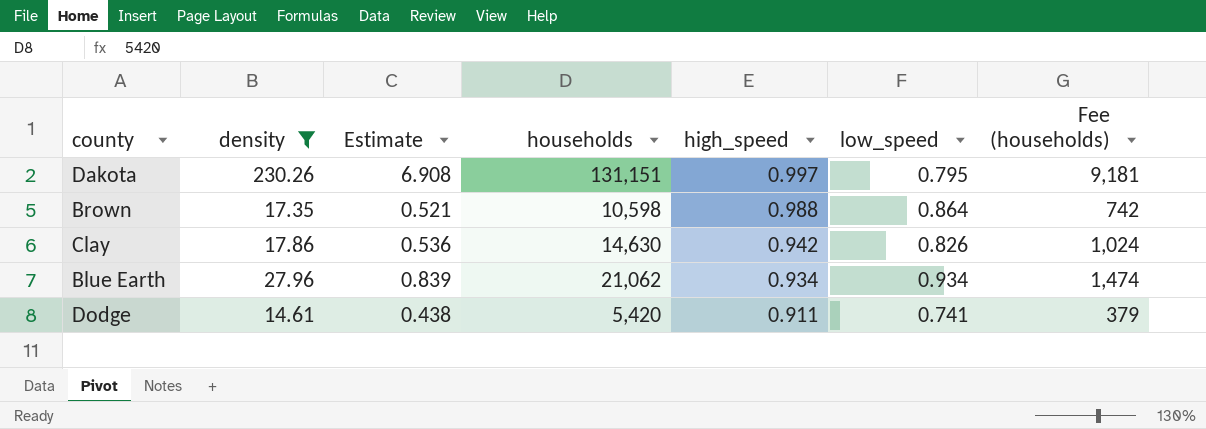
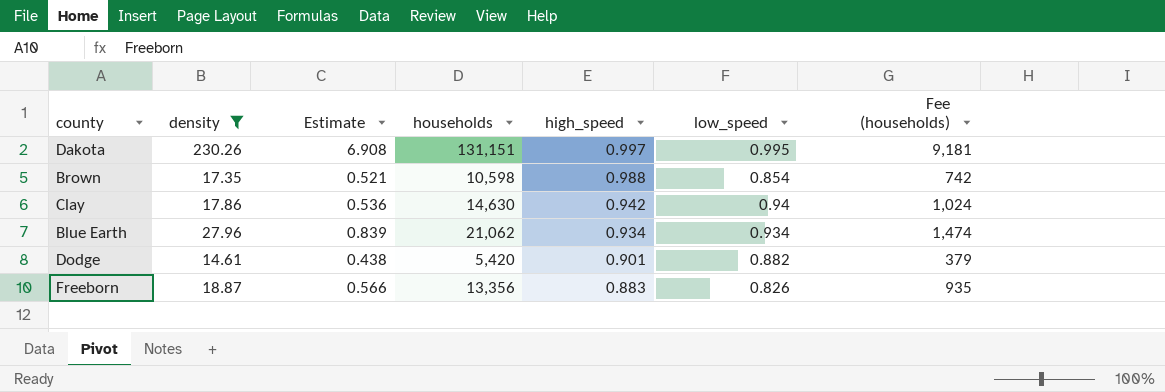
Dakota | low_speed: 0.795 -> 0.995
Brown | low_speed: 0.864 -> 0.854
Clay | low_speed: 0.826 -> 0.94
Dodge | high_speed: 0.911 -> 0.901
Dodge | low_speed: 0.741 -> 0.882
row Freeborn: none -> 18.87 | 0.566 | 13,356 | 0.883 | 0.826 | 935

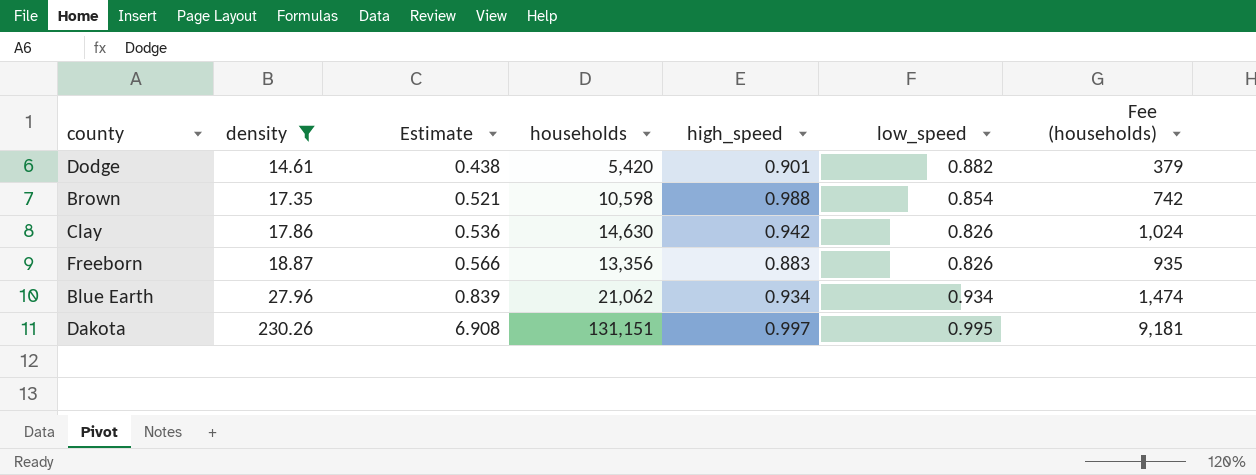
row order: high_speed descending -> density ascending
Clay | low_speed: 0.94 -> 0.826

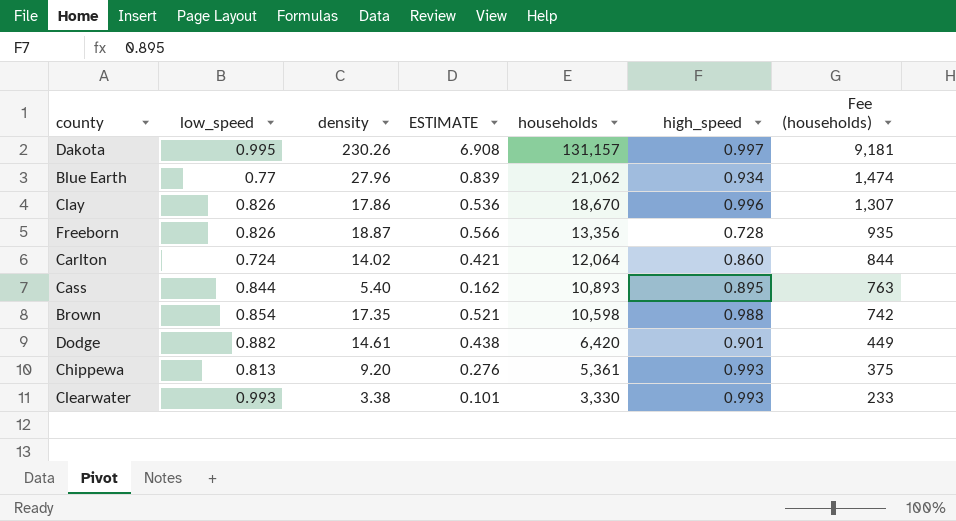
filter: density >= 14.61 -> none
row order: density ascending -> households descending
column low_speed | position: 6 -> 2
column name: Estimate -> ESTIMATE
Dakota | households: 131,151 -> 131,157
Blue Earth | low_speed: 0.934 -> 0.77
Clay | households: 14,630 -> 18,670
Clay | high_speed: 0.942 -> 0.996
Clay | Fee (households): 1,024 -> 1,307
Freeborn | high_speed: 0.883 -> 0.728
Dodge | households: 5,420 -> 6,420
Dodge | Fee (households): 379 -> 449

